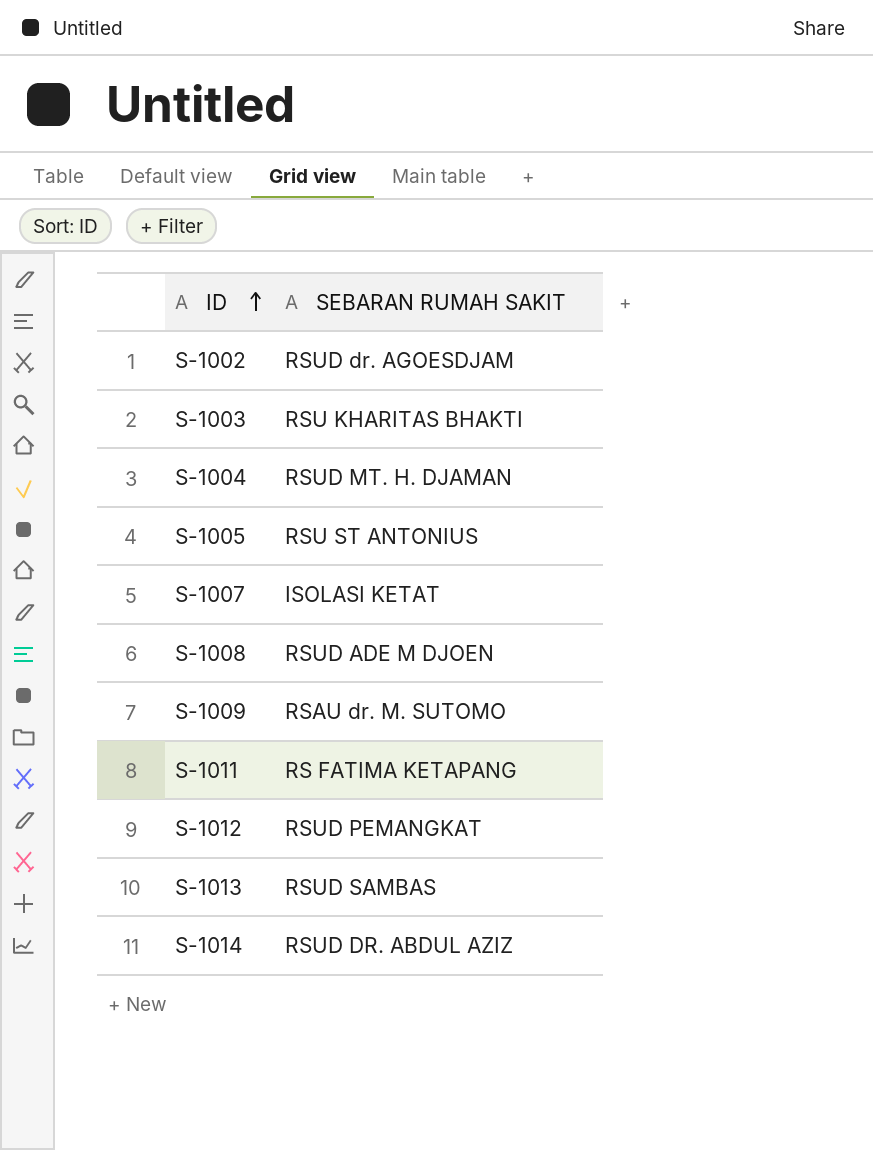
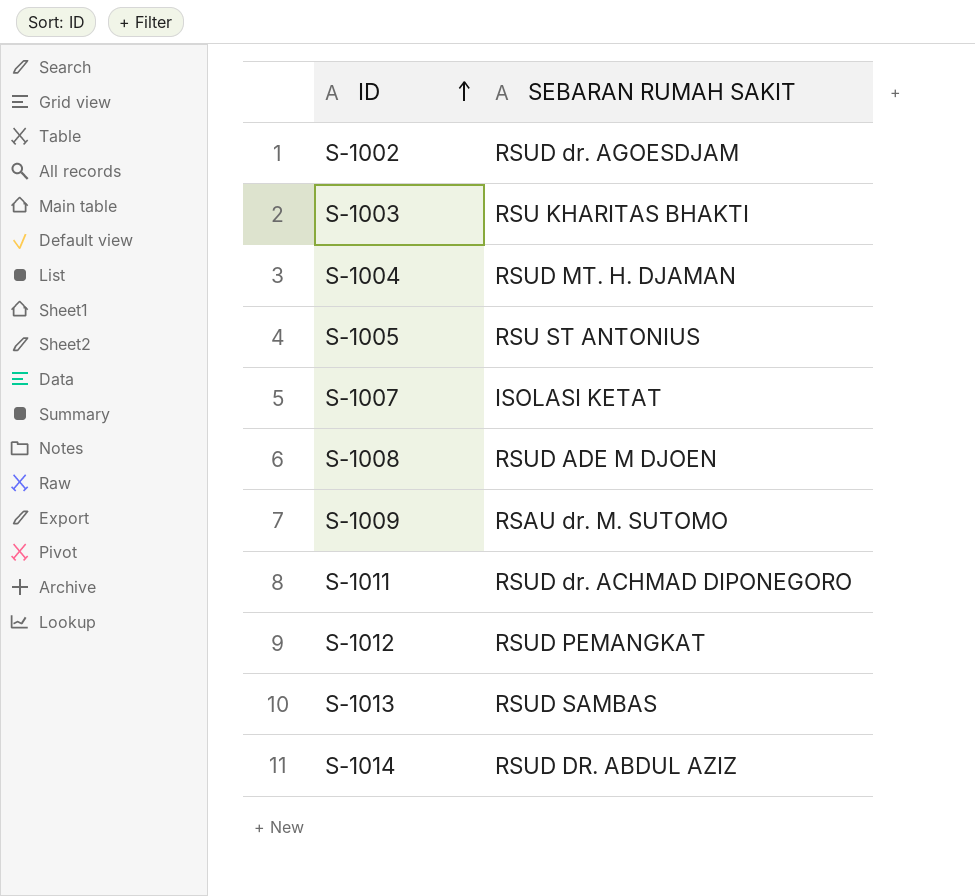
S-1011 | SEBARAN RUMAH SAKIT: RS FATIMA KETAPANG -> RSUD dr. ACHMAD DIPONEGORO

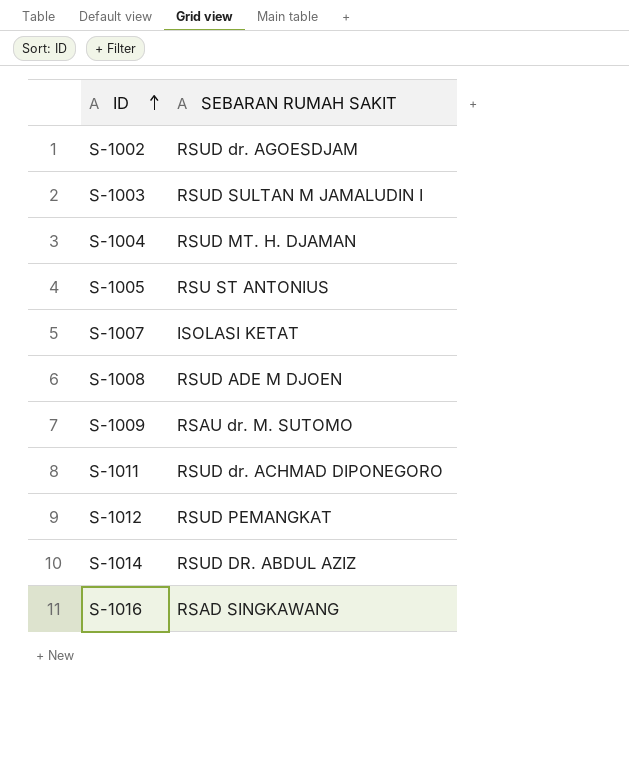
row S-1013: RSUD SAMBAS -> none
S-1003 | SEBARAN RUMAH SAKIT: RSU KHARITAS BHAKTI -> RSUD SULTAN M JAMALUDIN I
row S-1016: none -> RSAD SINGKAWANG

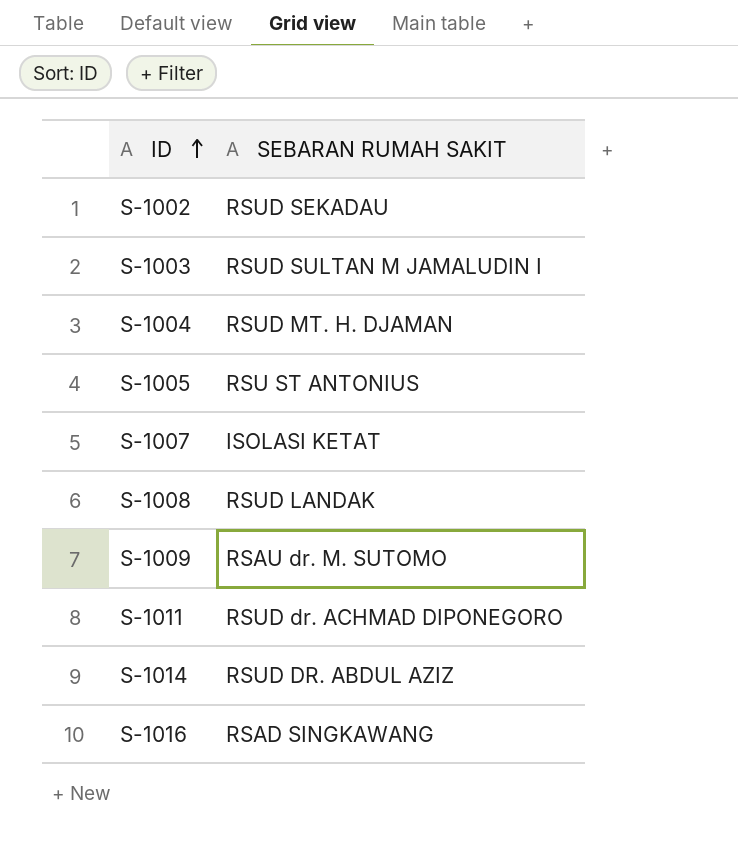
row S-1012: RSUD PEMANGKAT -> none
S-1002 | SEBARAN RUMAH SAKIT: RSUD dr. AGOESDJAM -> RSUD SEKADAU
S-1008 | SEBARAN RUMAH SAKIT: RSUD ADE M DJOEN -> RSUD LANDAK

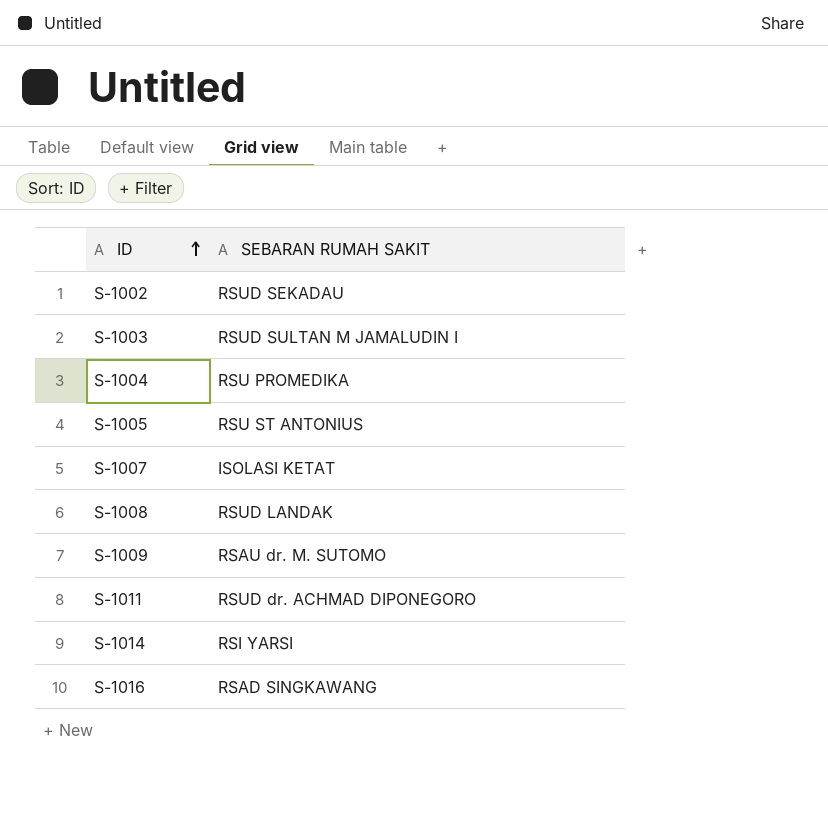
S-1004 | SEBARAN RUMAH SAKIT: RSUD MT. H. DJAMAN -> RSU PROMEDIKA
S-1014 | SEBARAN RUMAH SAKIT: RSUD DR. ABDUL AZIZ -> RSI YARSI

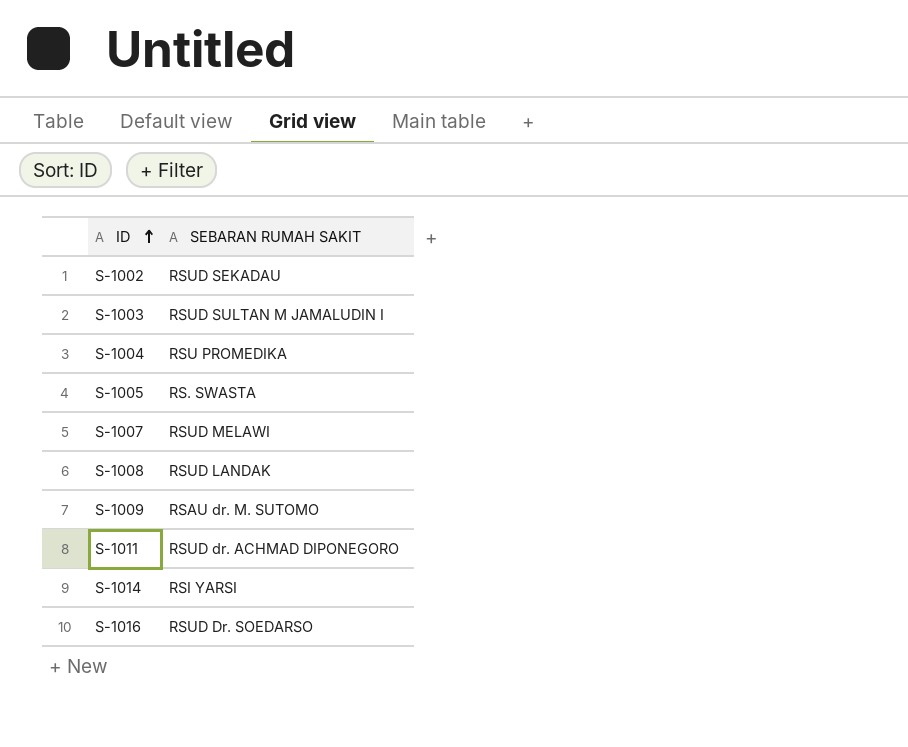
S-1005 | SEBARAN RUMAH SAKIT: RSU ST ANTONIUS -> RS. SWASTA
S-1007 | SEBARAN RUMAH SAKIT: ISOLASI KETAT -> RSUD MELAWI
S-1016 | SEBARAN RUMAH SAKIT: RSAD SINGKAWANG -> RSUD Dr. SOEDARSO

